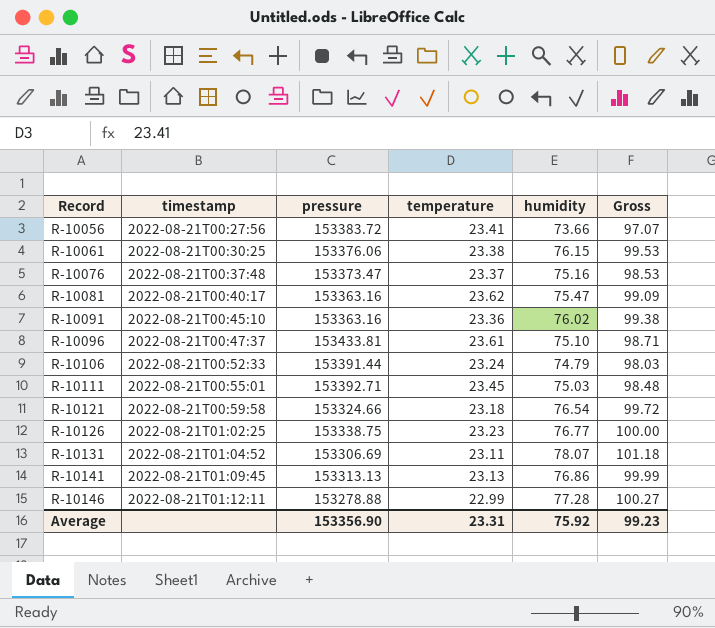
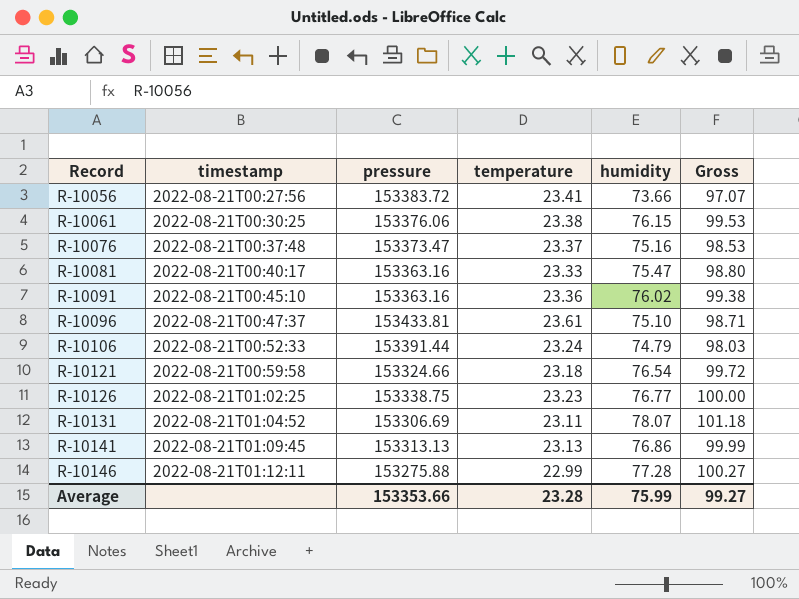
row R-10111: 2022-08-21T00:55:01 | 153392.71 | 23.45 | 75.03 | 98.48 -> none
R-10081 | temperature: 23.62 -> 23.33
R-10081 | Gross: 99.09 -> 98.80
R-10146 | pressure: 153278.88 -> 153275.88
Average | pressure: 153356.90 -> 153353.66
Average | temperature: 23.31 -> 23.28
Average | humidity: 75.92 -> 75.99
Average | Gross: 99.23 -> 99.27

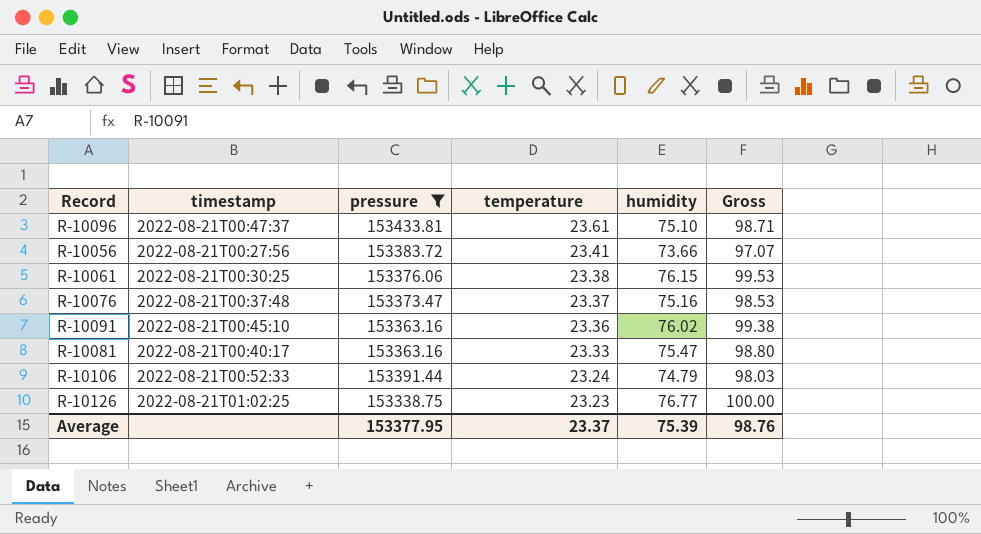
filter: none -> pressure >= 153338.75
row order: Record ascending -> temperature descending
Average | pressure: 153353.66 -> 153377.95
Average | temperature: 23.28 -> 23.37
Average | humidity: 75.99 -> 75.39
Average | Gross: 99.27 -> 98.76

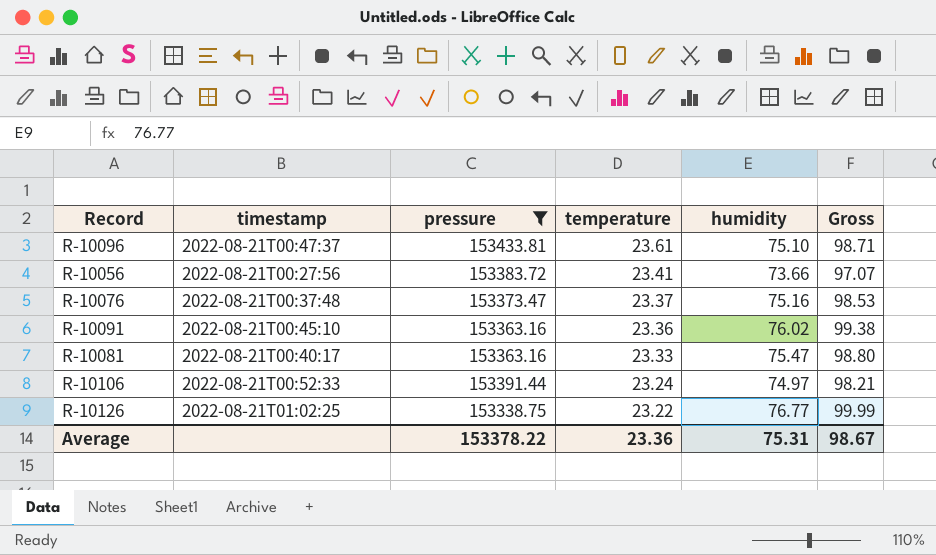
row R-10061: 2022-08-21T00:30:25 | 153376.06 | 23.38 | 76.15 | 99.53 -> none
R-10106 | humidity: 74.79 -> 74.97
R-10106 | Gross: 98.03 -> 98.21
R-10126 | temperature: 23.23 -> 23.22
R-10126 | Gross: 100.00 -> 99.99
Average | pressure: 153377.95 -> 153378.22
Average | temperature: 23.37 -> 23.36
Average | humidity: 75.39 -> 75.31
Average | Gross: 98.76 -> 98.67

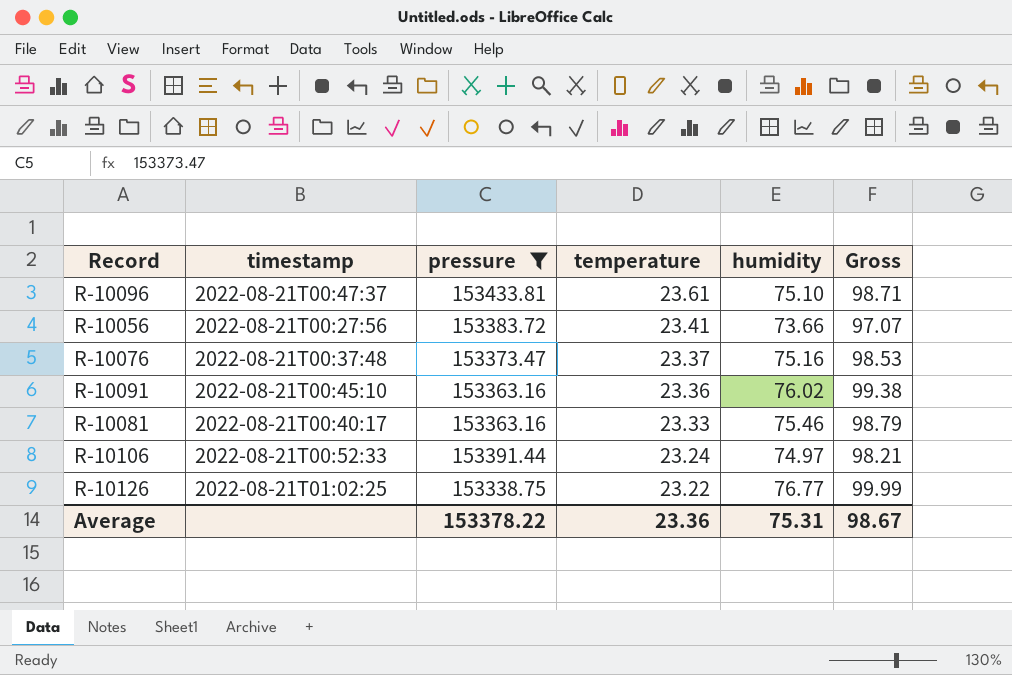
R-10081 | humidity: 75.47 -> 75.46
R-10081 | Gross: 98.80 -> 98.79

